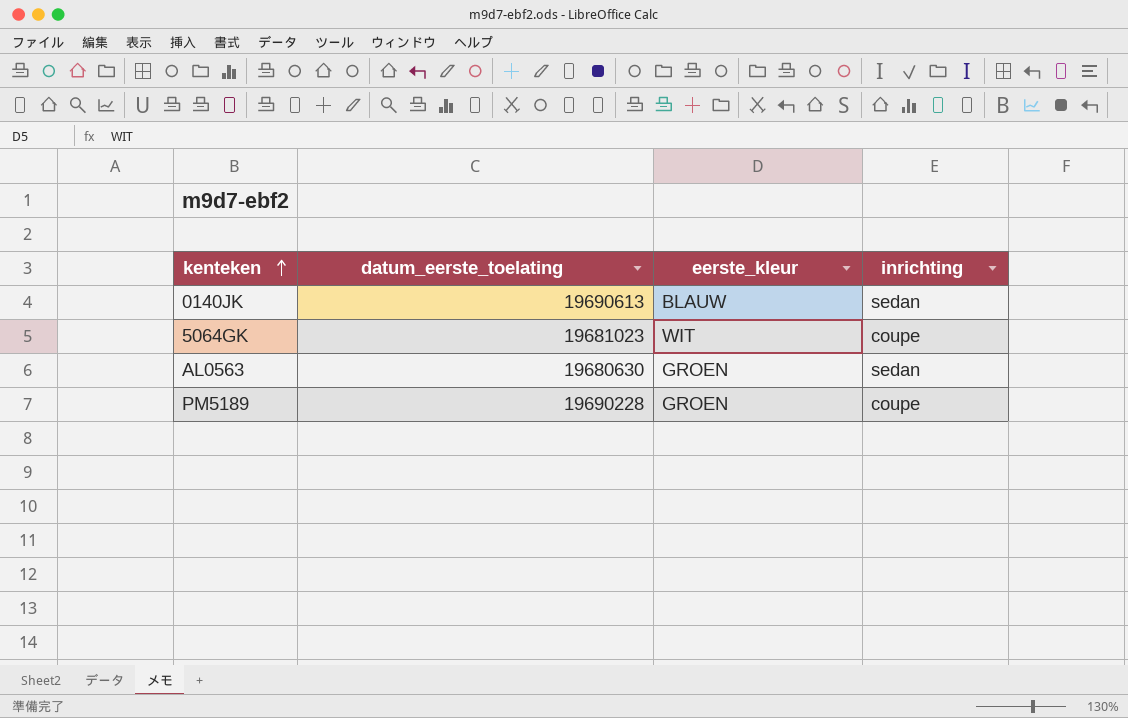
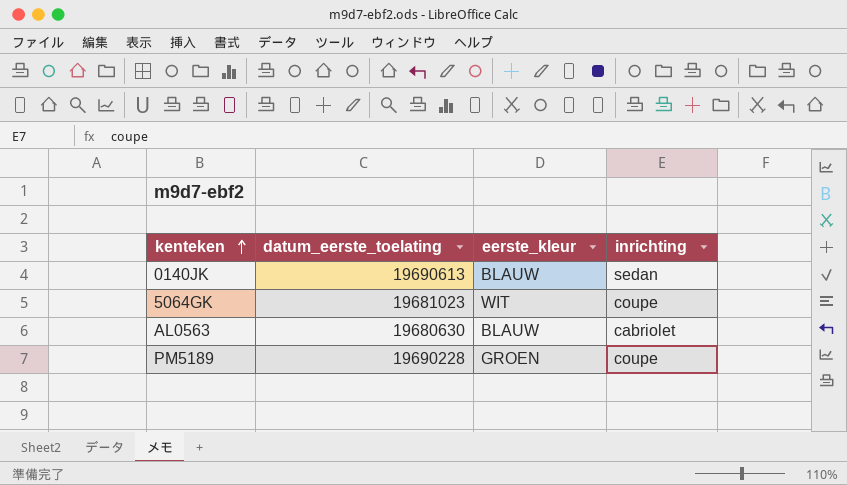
AL0563 | eerste_kleur: GROEN -> BLAUW
AL0563 | inrichting: sedan -> cabriolet

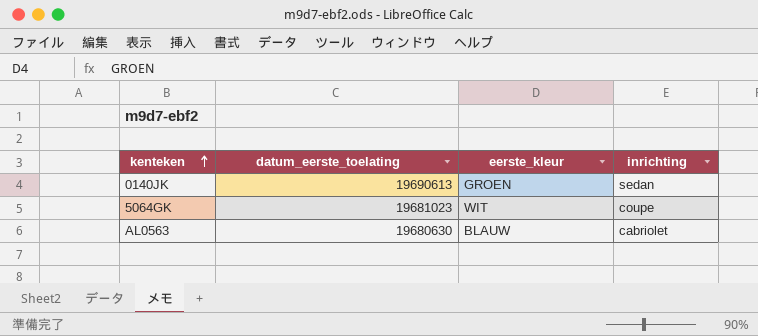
row PM5189: 19690228 | GROEN | coupe -> none
0140JK | eerste_kleur: BLAUW -> GROEN

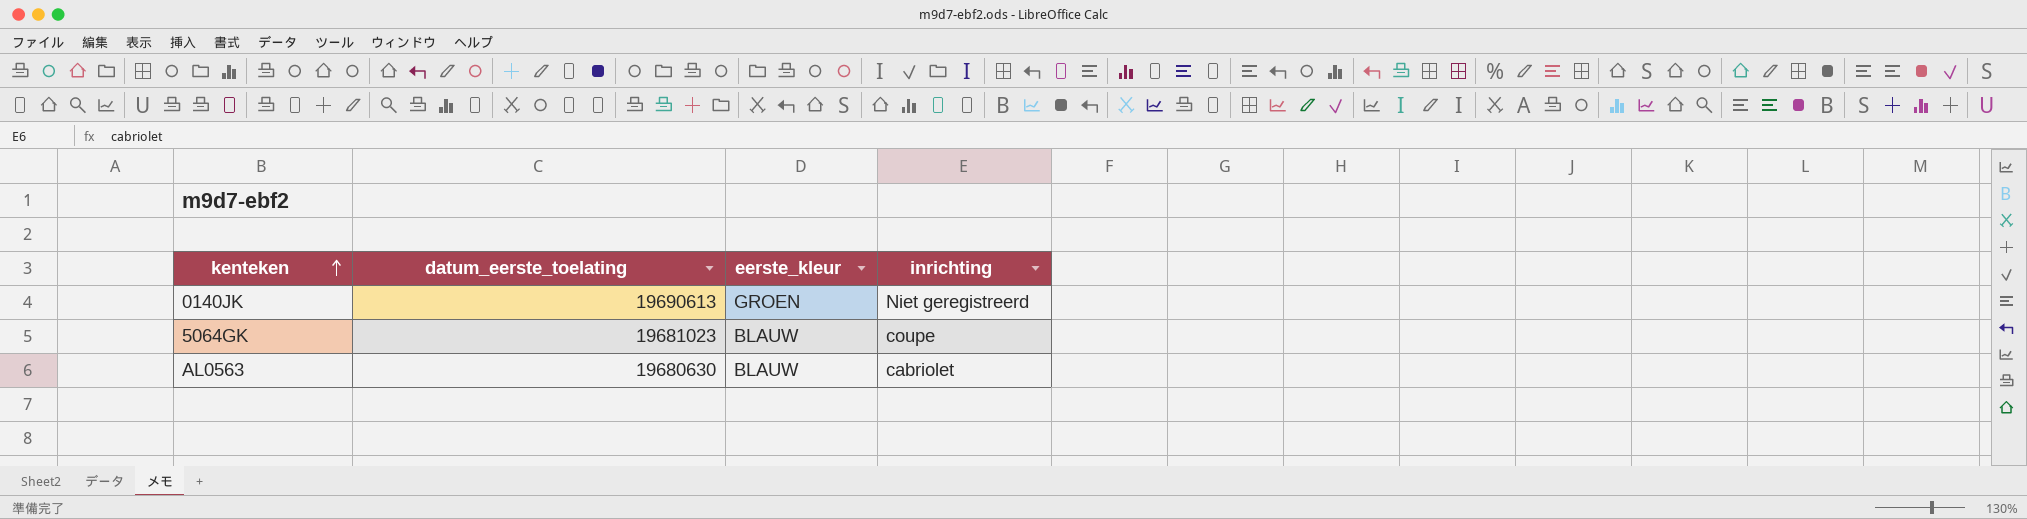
0140JK | inrichting: sedan -> Niet geregistreerd
5064GK | eerste_kleur: WIT -> BLAUW

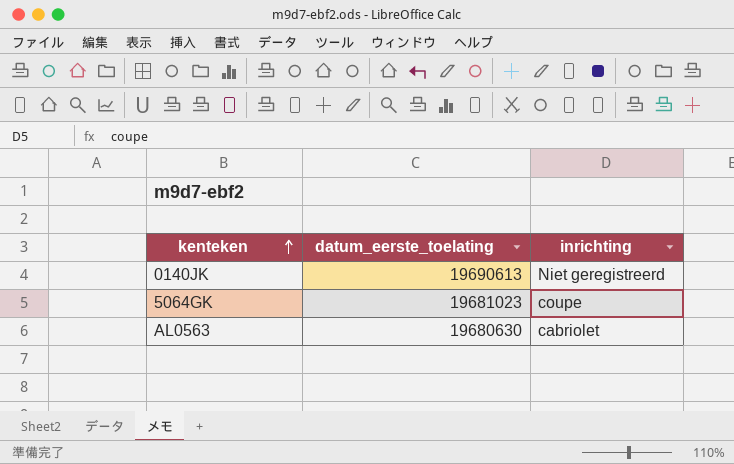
column eerste_kleur | position: 3 -> none

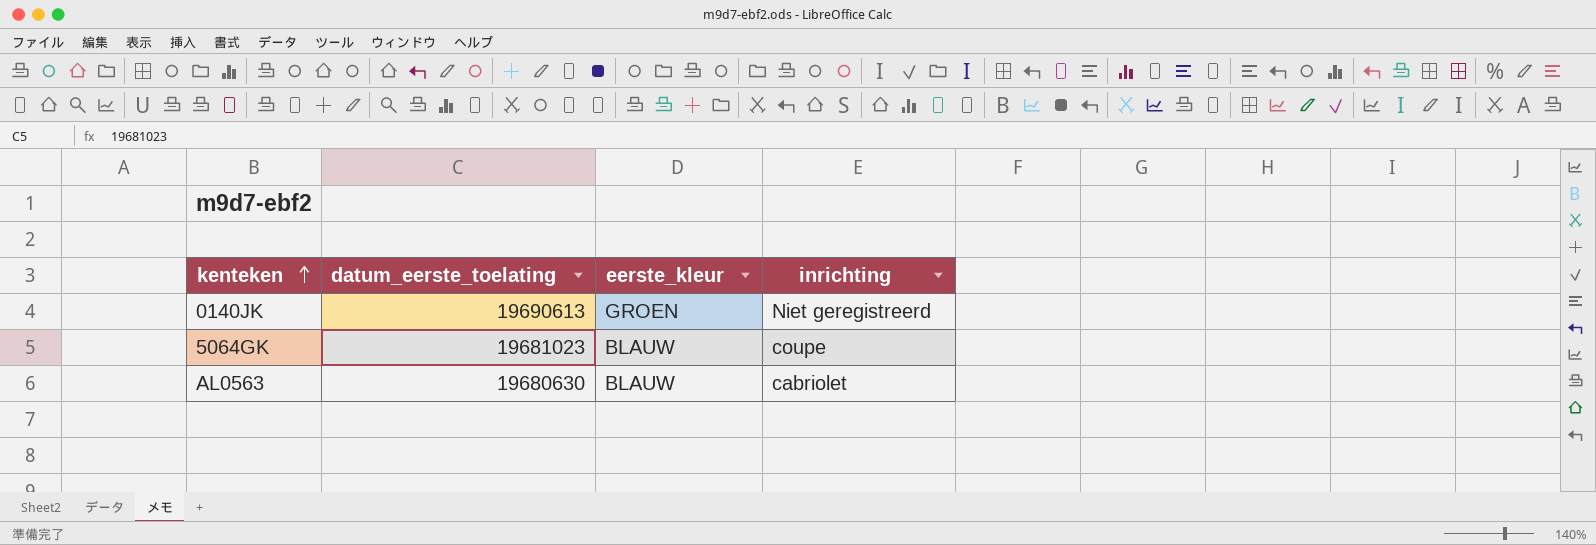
column eerste_kleur | position: none -> 3

